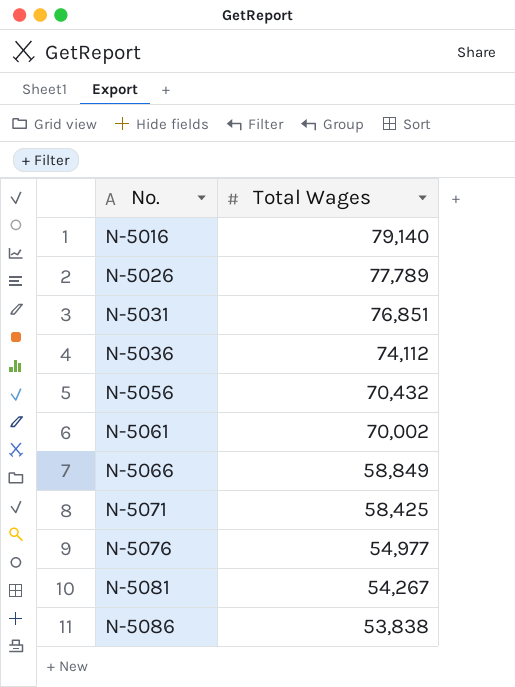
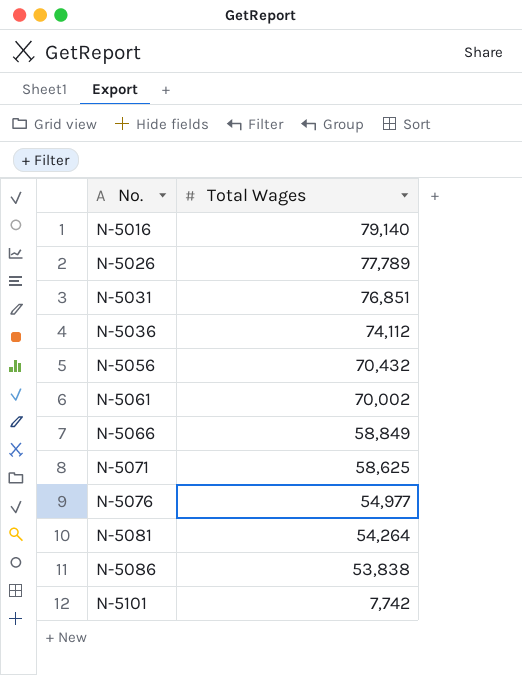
N-5071 | Total Wages: 58,425 -> 58,625
N-5081 | Total Wages: 54,267 -> 54,264
row N-5101: none -> 7,742

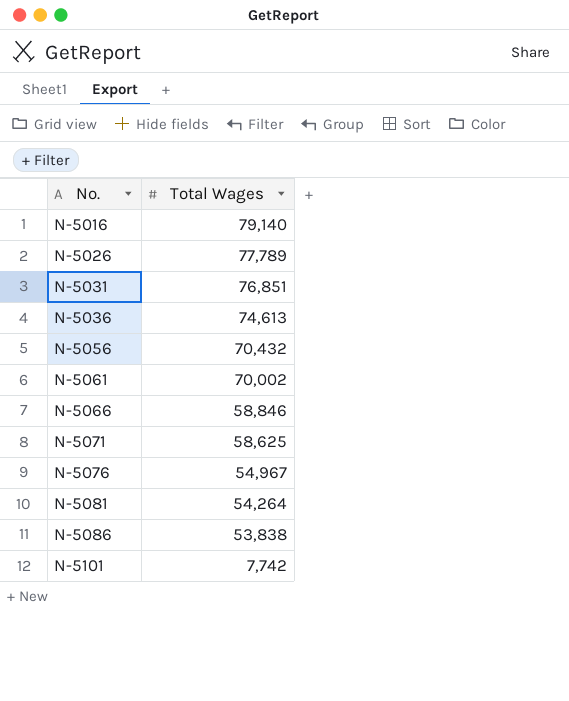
N-5036 | Total Wages: 74,112 -> 74,613
N-5066 | Total Wages: 58,849 -> 58,846
N-5076 | Total Wages: 54,977 -> 54,967

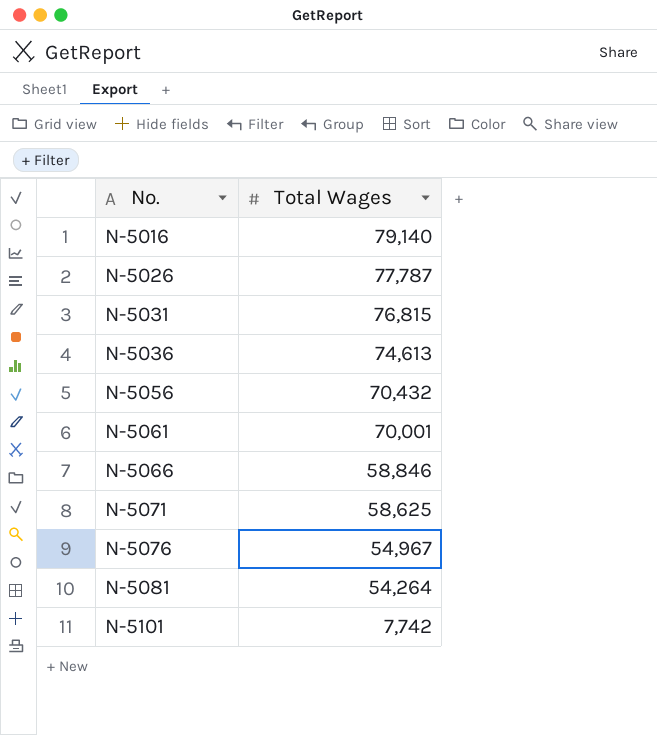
row N-5086: 53,838 -> none
N-5026 | Total Wages: 77,789 -> 77,787
N-5031 | Total Wages: 76,851 -> 76,815
N-5061 | Total Wages: 70,002 -> 70,001

